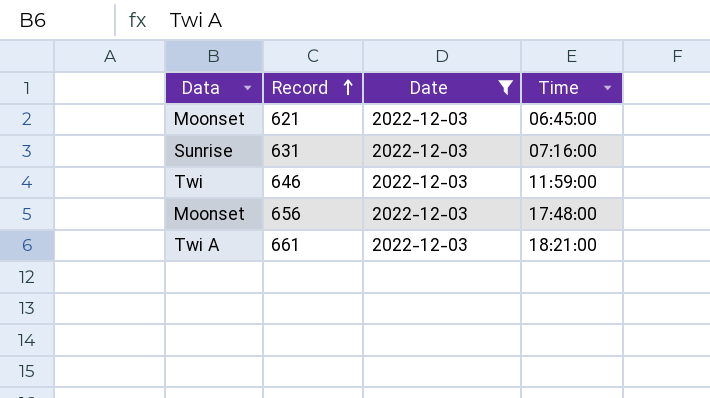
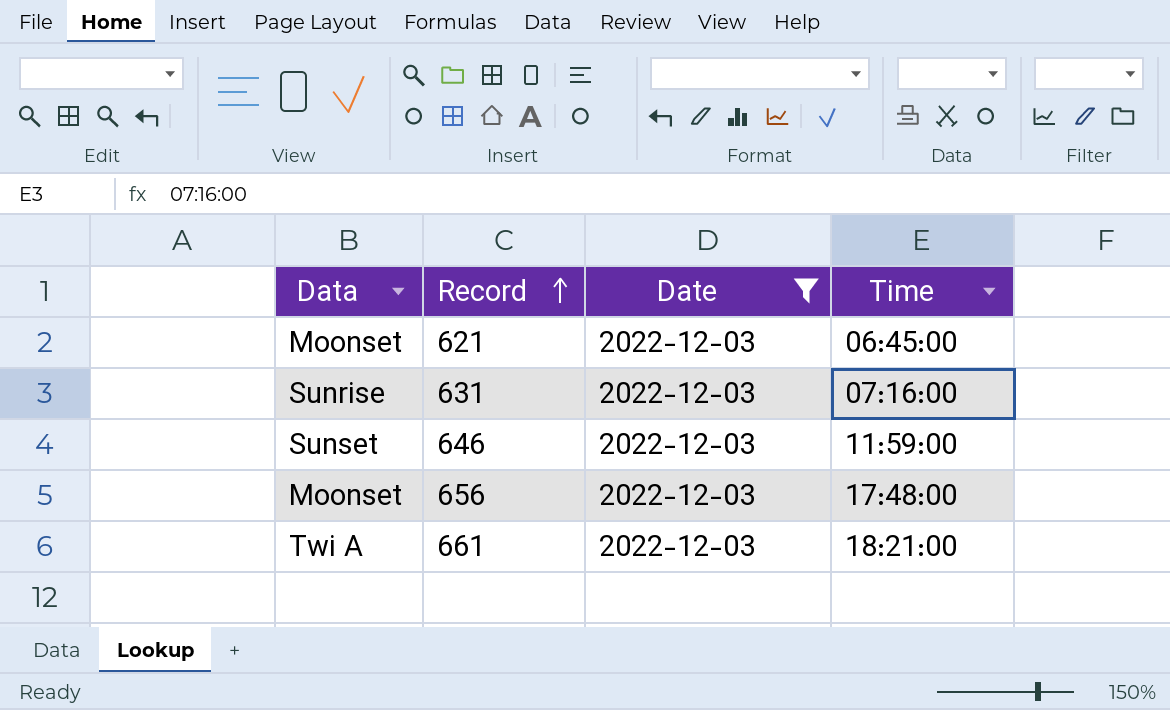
646 | Data: Twi -> Sunset

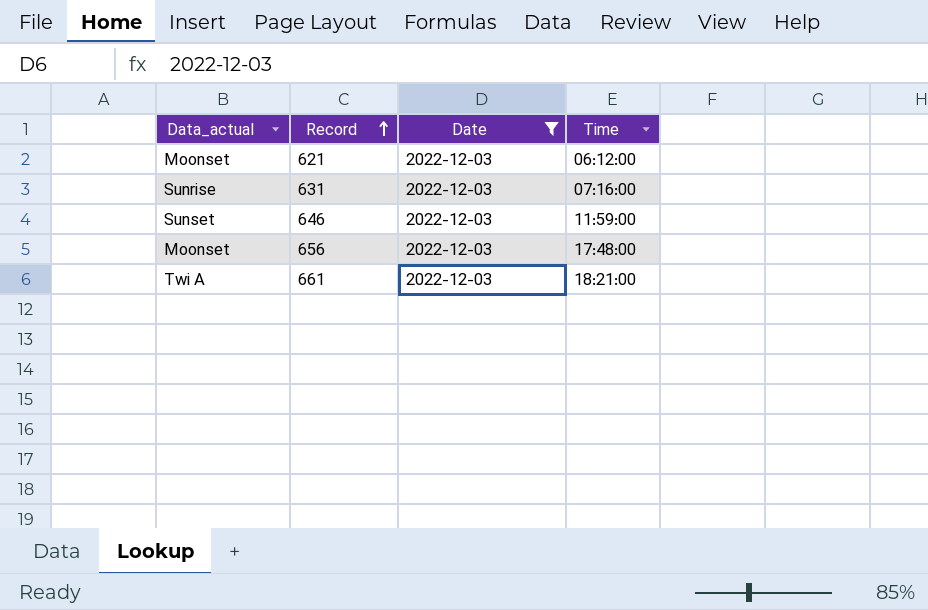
column name: Data -> Data_actual
621 | Time: 06:45:00 -> 06:12:00

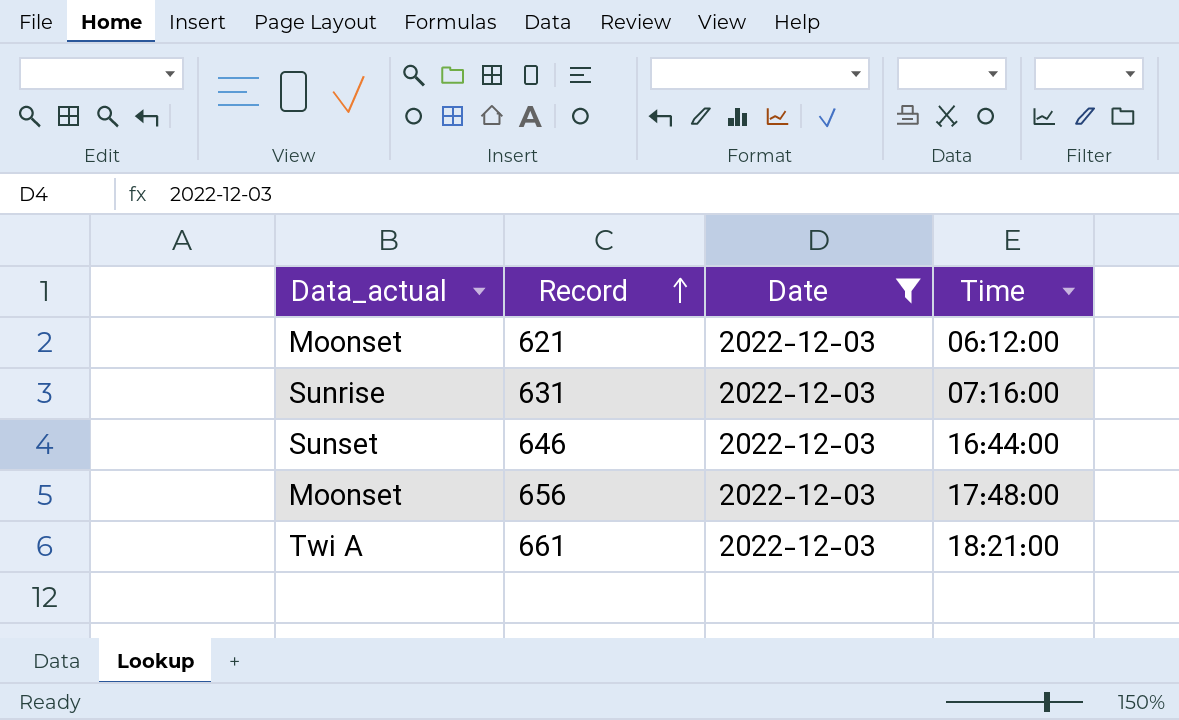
646 | Time: 11:59:00 -> 16:44:00

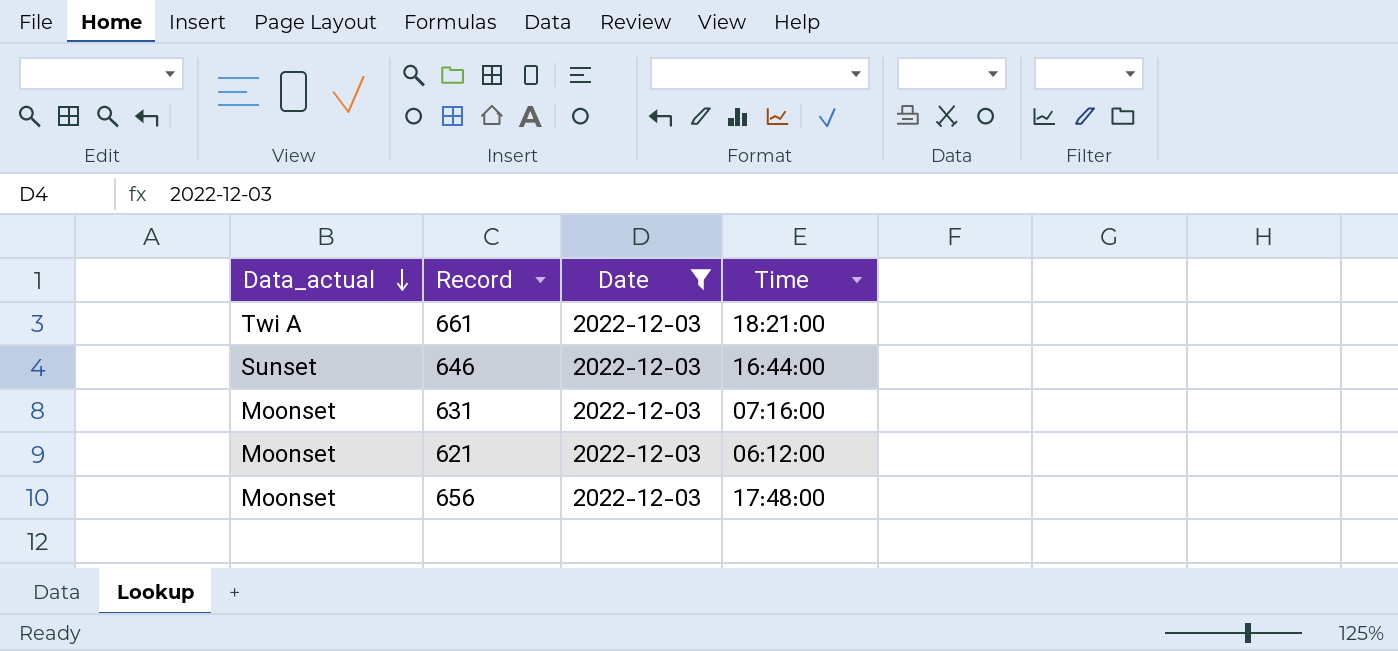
row order: Record ascending -> Data_actual descending
631 | Data_actual: Sunrise -> Moonset

